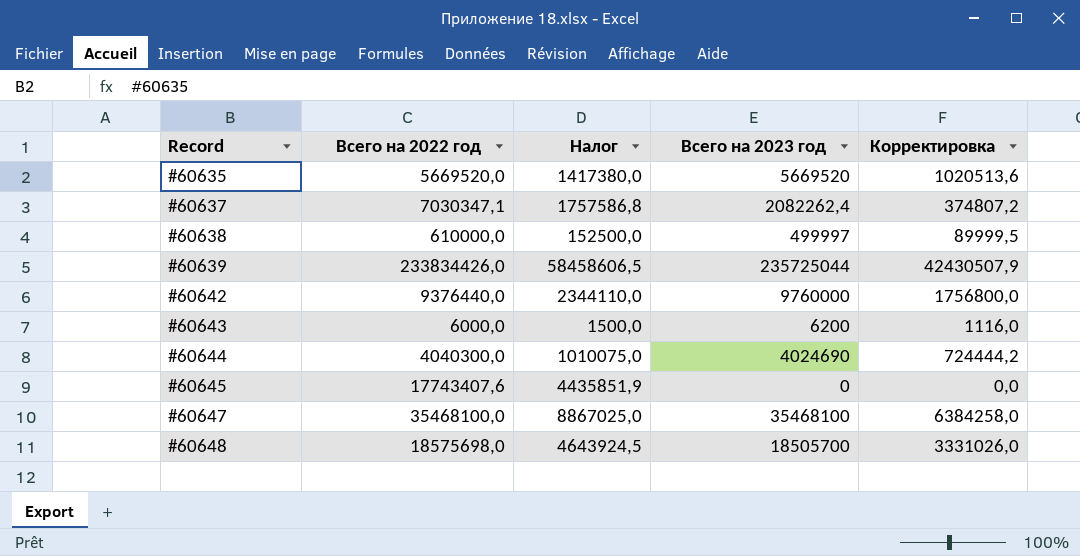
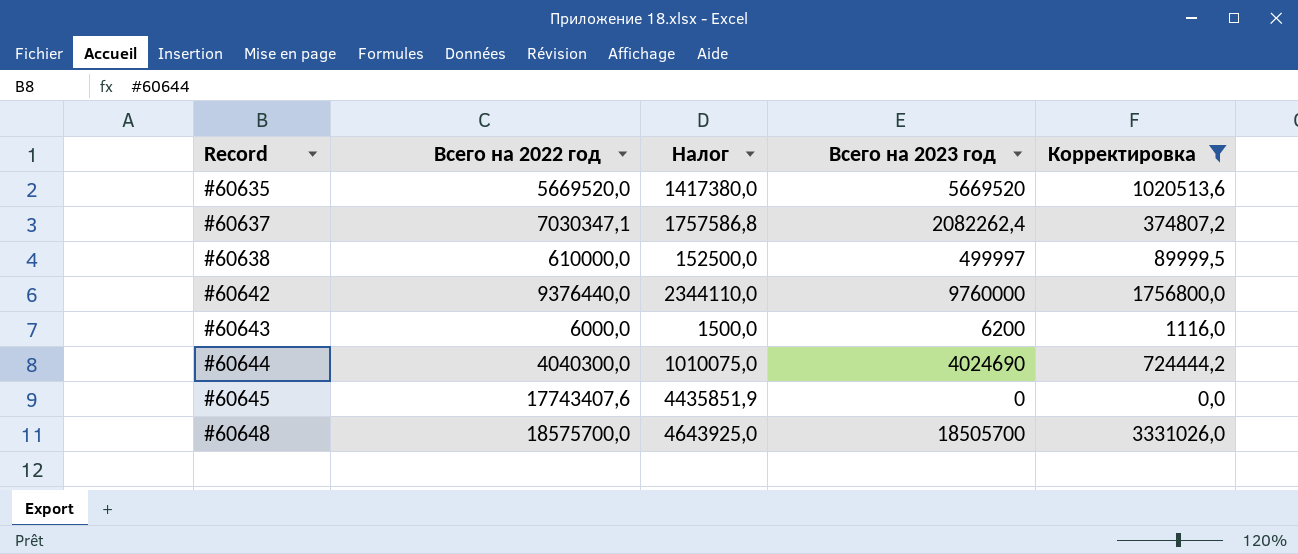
filter: none -> Корректировка <= 3331026,0
#60648 | Всего на 2022 год: 18575698,0 -> 18575700,0
#60648 | Налог: 4643924,5 -> 4643925,0

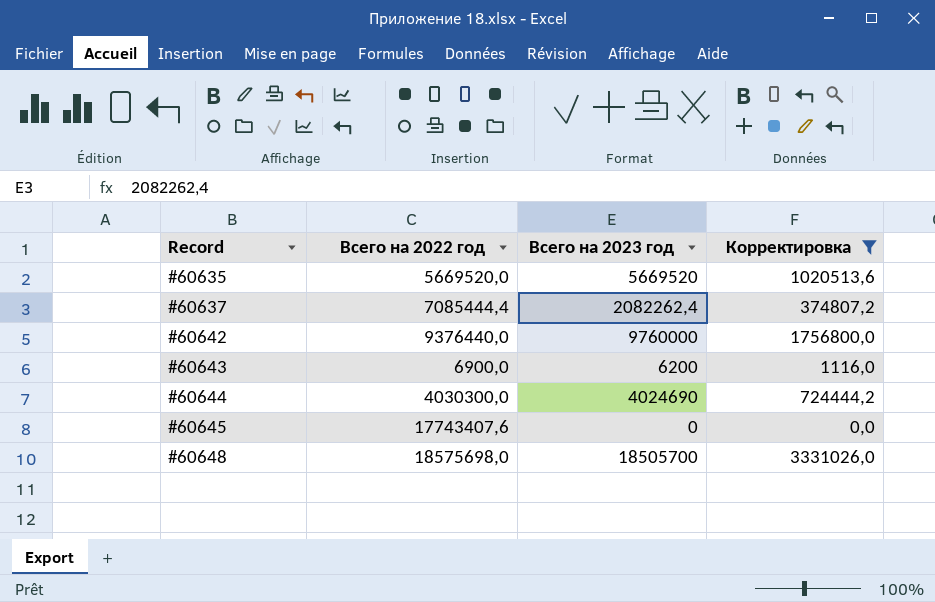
column Налог | formula: [Всего на 2022 год] * 0,25 -> none
row #60638: 610000,0 | 152500,0 | 499997 | 89999,5 -> none
#60637 | Всего на 2022 год: 7030347,1 -> 7085444,4
#60643 | Всего на 2022 год: 6000,0 -> 6900,0
#60644 | Всего на 2022 год: 4040300,0 -> 4030300,0
#60648 | Всего на 2022 год: 18575700,0 -> 18575698,0

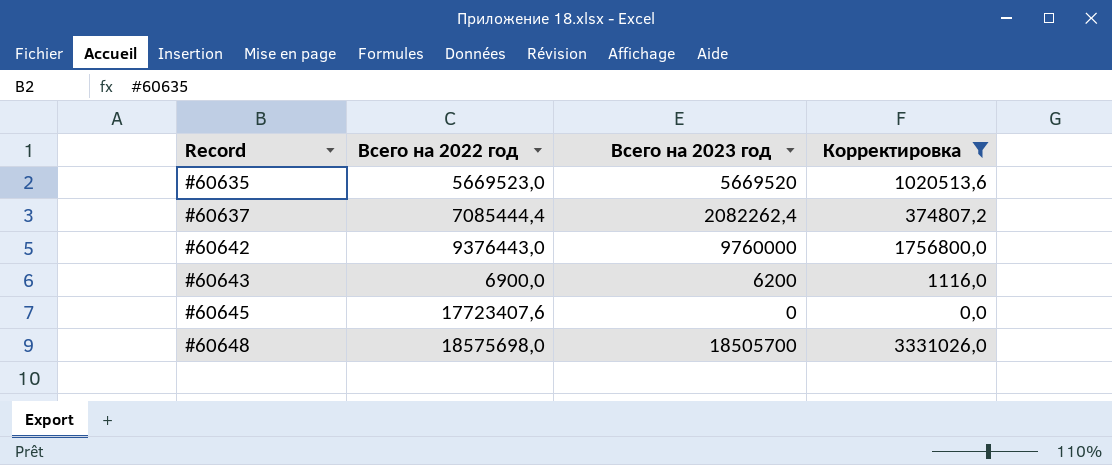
row #60644: 4030300,0 | 4024690 | 724444,2 -> none
#60635 | Всего на 2022 год: 5669520,0 -> 5669523,0
#60642 | Всего на 2022 год: 9376440,0 -> 9376443,0
#60645 | Всего на 2022 год: 17743407,6 -> 17723407,6

